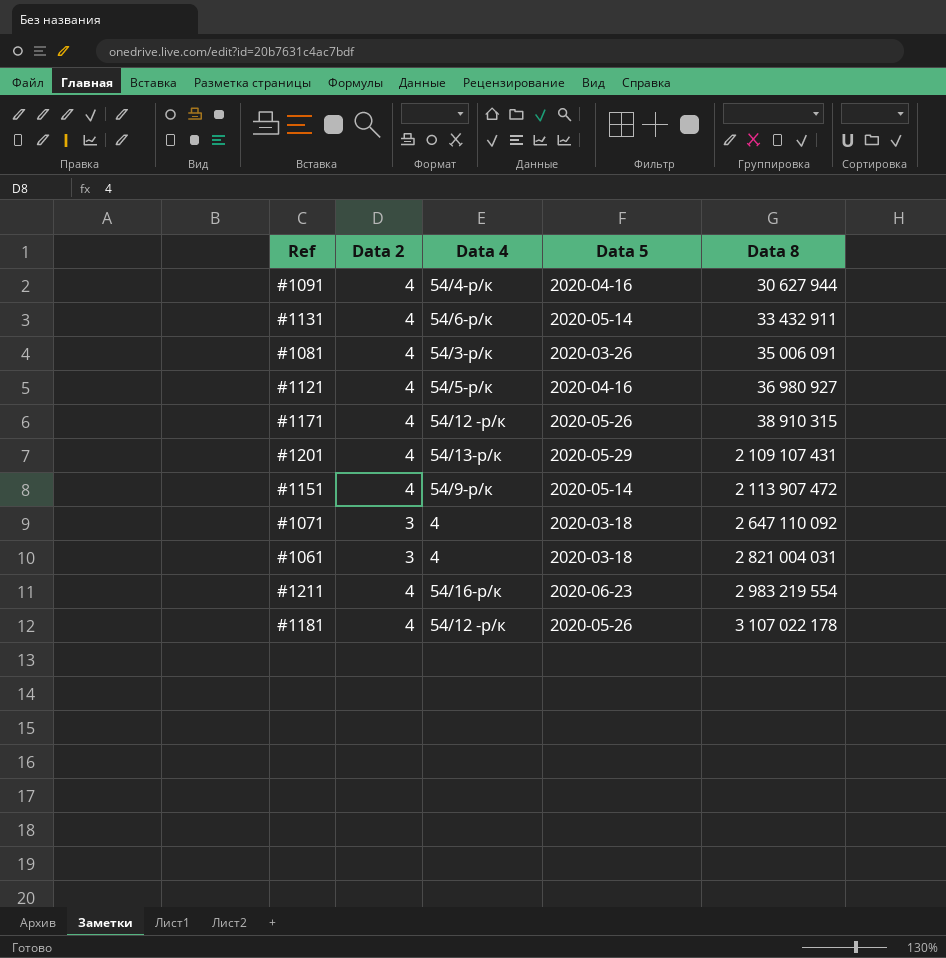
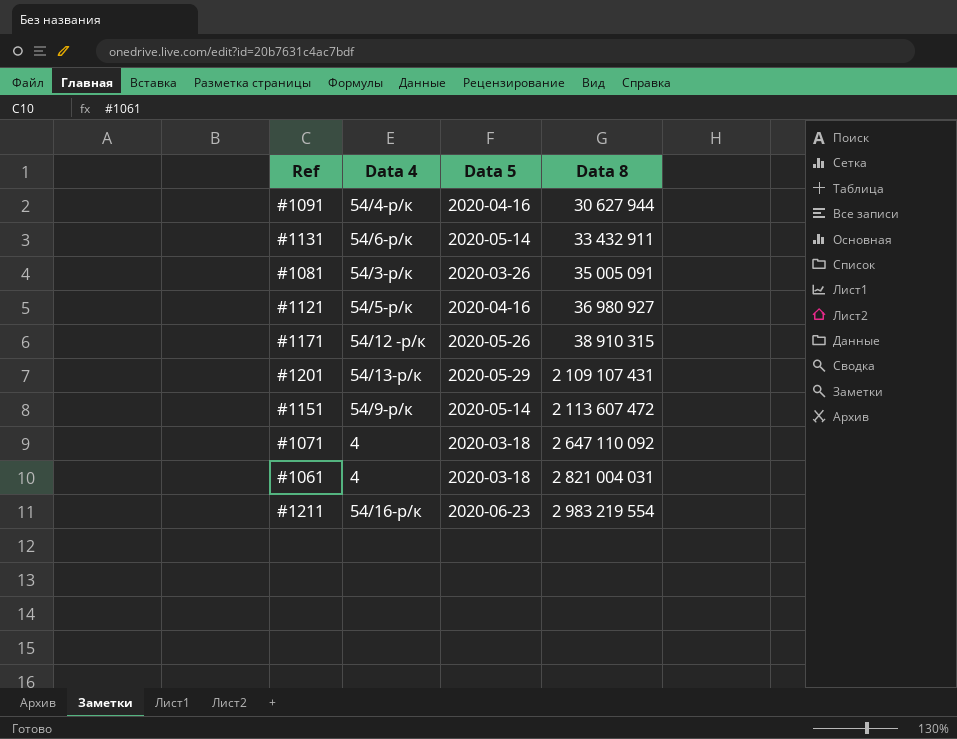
column Data 2 | position: 2 -> none
row #1181: 4 | 54/12 -р/к | 2020-05-26 | 3 107 022 178 -> none
#1081 | Data 8: 35 006 091 -> 35 005 091
#1151 | Data 8: 2 113 907 472 -> 2 113 607 472

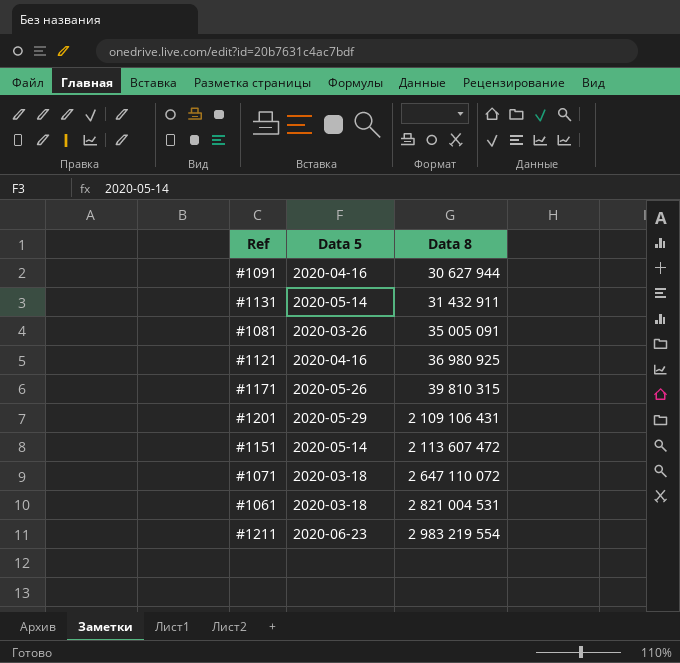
column Data 4 | position: 2 -> none
#1131 | Data 8: 33 432 911 -> 31 432 911
#1121 | Data 8: 36 980 927 -> 36 980 925
#1171 | Data 8: 38 910 315 -> 39 810 315
#1201 | Data 8: 2 109 107 431 -> 2 109 106 431
#1071 | Data 8: 2 647 110 092 -> 2 647 110 072
#1061 | Data 8: 2 821 004 031 -> 2 821 004 531

